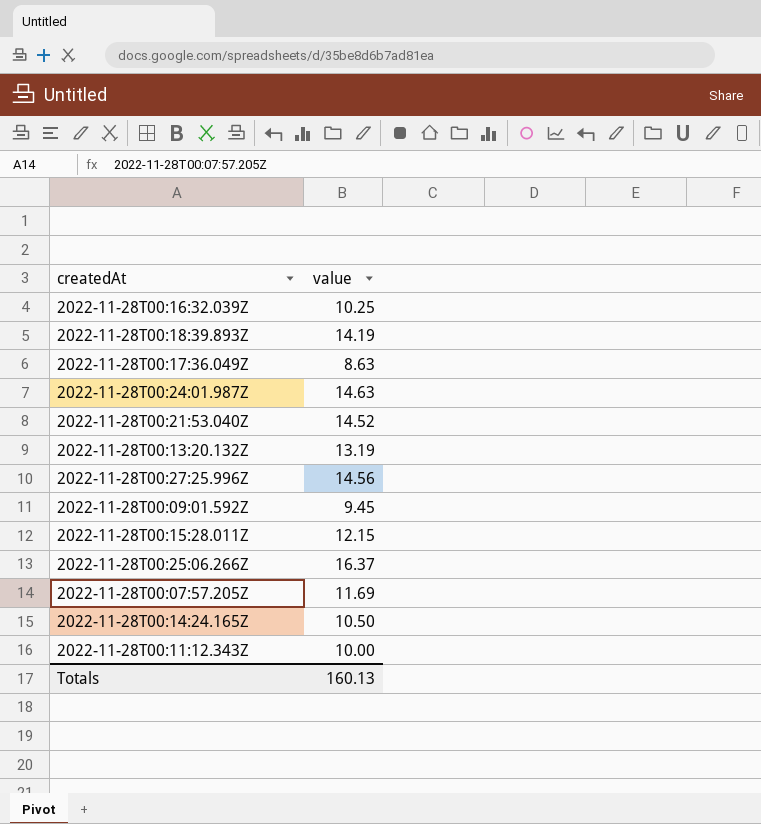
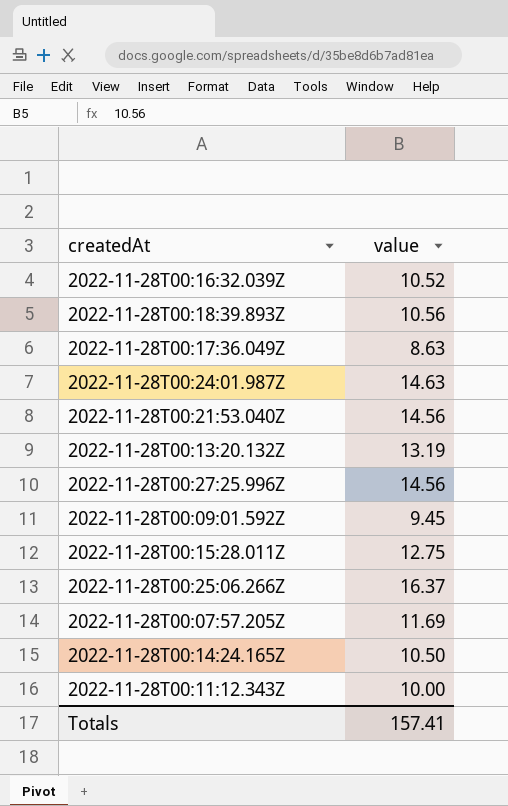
2022-11-28T00:16:32.039Z | value: 10.25 -> 10.52
2022-11-28T00:18:39.893Z | value: 14.19 -> 10.56
2022-11-28T00:21:53.040Z | value: 14.52 -> 14.56
2022-11-28T00:15:28.011Z | value: 12.15 -> 12.75
Totals | value: 160.13 -> 157.41

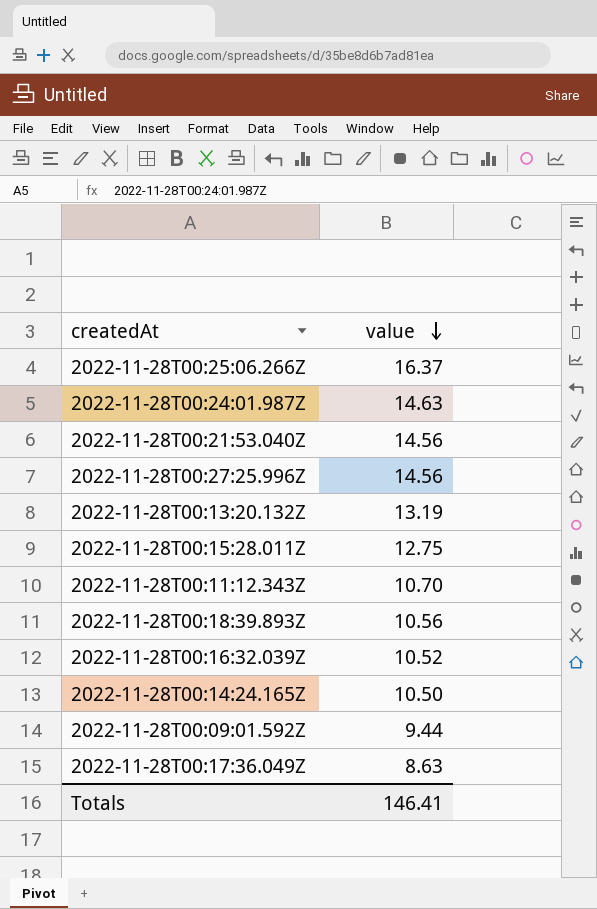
row order: none -> value descending
row 2022-11-28T00:07:57.205Z: 11.69 -> none
2022-11-28T00:11:12.343Z | value: 10.00 -> 10.70
2022-11-28T00:09:01.592Z | value: 9.45 -> 9.44
Totals | value: 157.41 -> 146.41

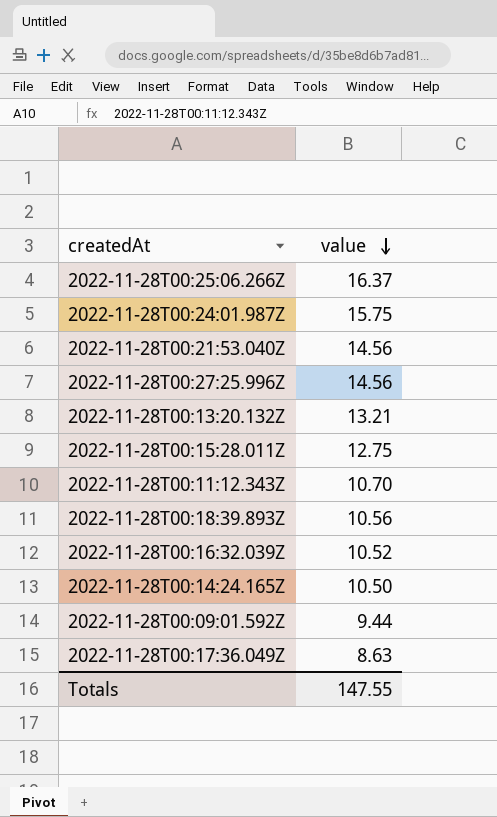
2022-11-28T00:24:01.987Z | value: 14.63 -> 15.75
2022-11-28T00:13:20.132Z | value: 13.19 -> 13.21
Totals | value: 146.41 -> 147.55

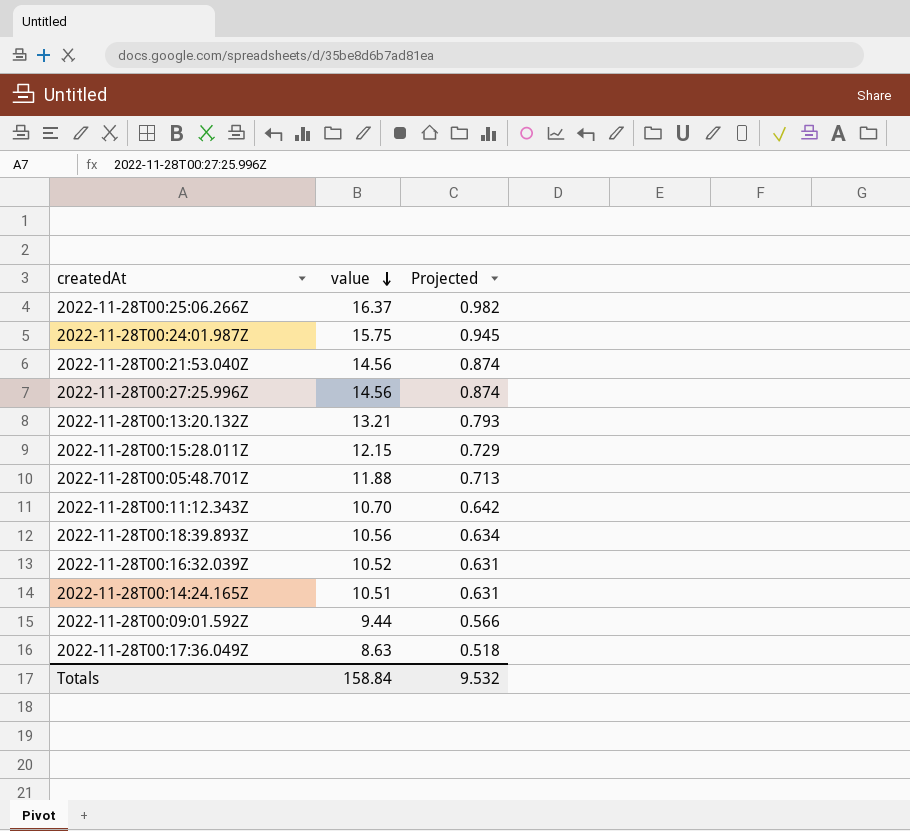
column Projected | formula: none -> [value] * 0.06
2022-11-28T00:15:28.011Z | value: 12.75 -> 12.15
row 2022-11-28T00:05:48.701Z: none -> 11.88 | 0.713
2022-11-28T00:14:24.165Z | value: 10.50 -> 10.51
Totals | value: 147.55 -> 158.84

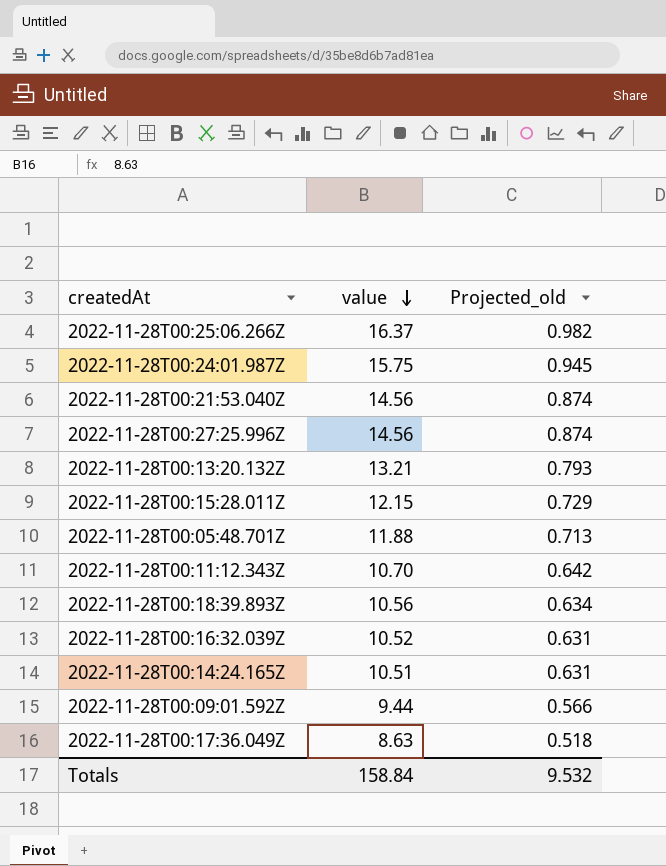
column name: Projected -> Projected_old

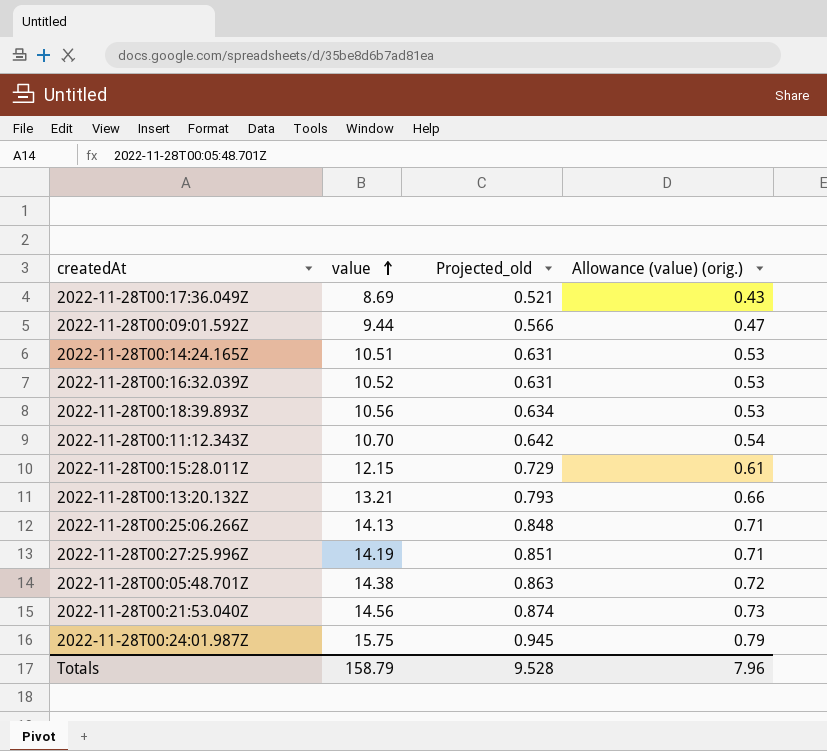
row order: value descending -> value ascending
column Allowance (value) (orig.) | formula: none -> [value] * 0.05
2022-11-28T00:17:36.049Z | value: 8.63 -> 8.69
2022-11-28T00:17:36.049Z | Projected_old: 0.518 -> 0.521
2022-11-28T00:25:06.266Z | value: 16.37 -> 14.13
2022-11-28T00:25:06.266Z | Projected_old: 0.982 -> 0.848
2022-11-28T00:27:25.996Z | value: 14.56 -> 14.19
2022-11-28T00:27:25.996Z | Projected_old: 0.874 -> 0.851
2022-11-28T00:05:48.701Z | value: 11.88 -> 14.38
2022-11-28T00:05:48.701Z | Projected_old: 0.713 -> 0.863
Totals | value: 158.84 -> 158.79
Totals | Projected_old: 9.532 -> 9.528

